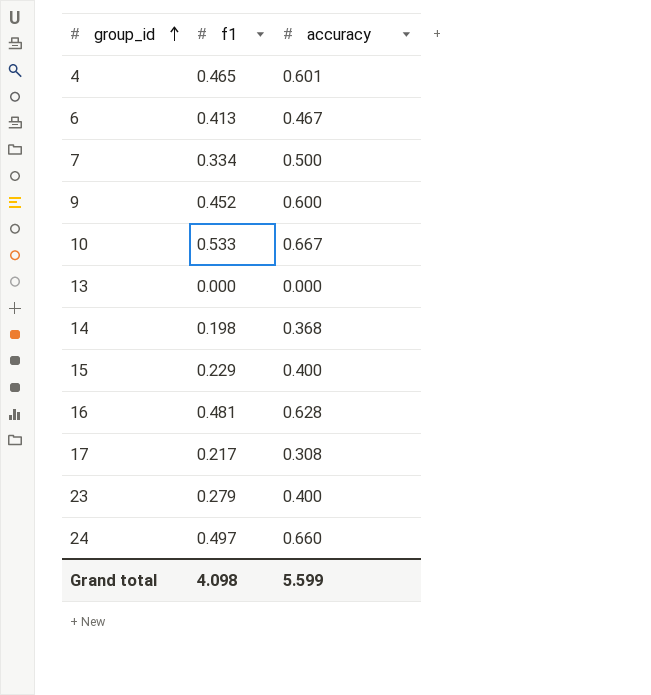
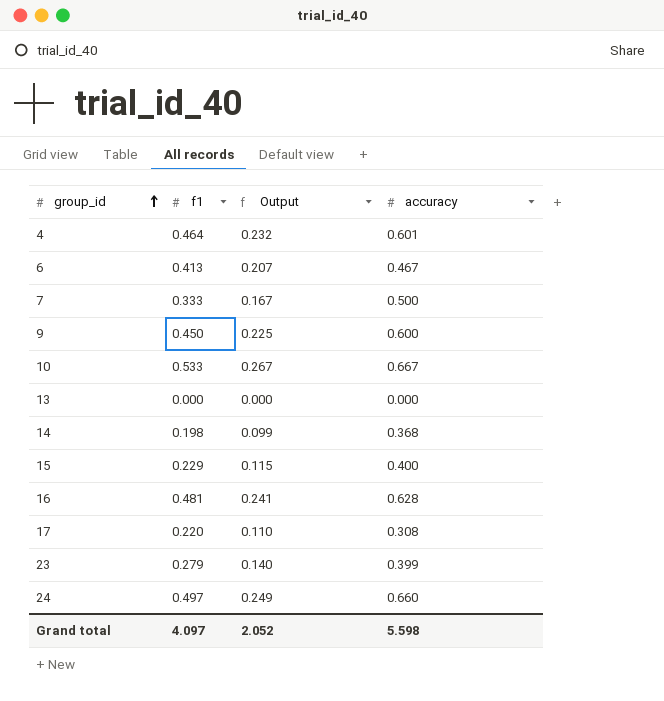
column Output | formula: none -> [f1] * 0.5
4 | f1: 0.465 -> 0.464
7 | f1: 0.334 -> 0.333
9 | f1: 0.452 -> 0.450
17 | f1: 0.217 -> 0.220
23 | accuracy: 0.400 -> 0.399
Grand total | f1: 4.098 -> 4.097
Grand total | accuracy: 5.599 -> 5.598

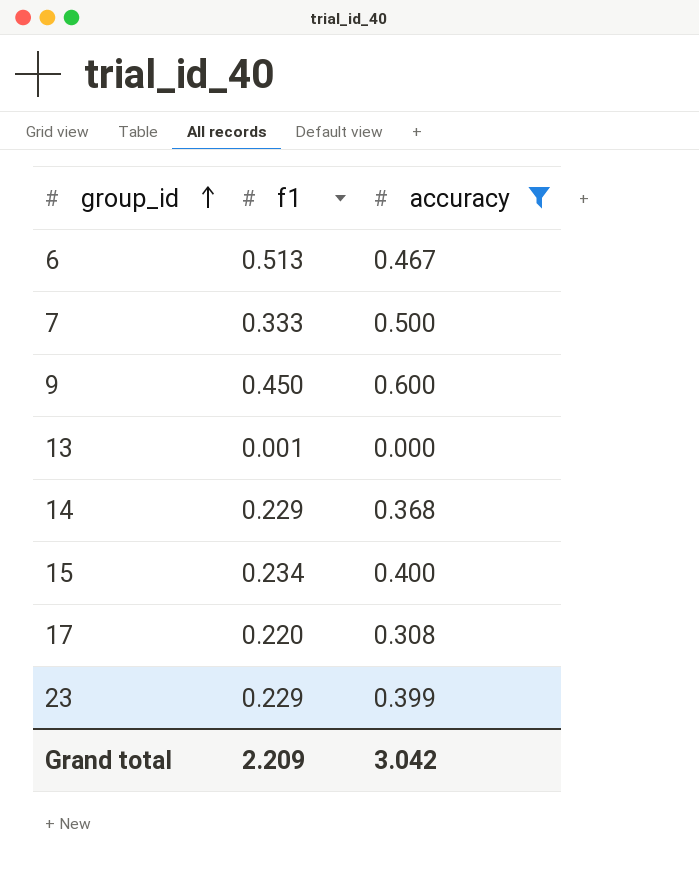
filter: none -> accuracy <= 0.600
column Output | formula: [f1] * 0.5 -> none
6 | f1: 0.413 -> 0.513
13 | f1: 0.000 -> 0.001
14 | f1: 0.198 -> 0.229
15 | f1: 0.229 -> 0.234
23 | f1: 0.279 -> 0.229
Grand total | f1: 4.097 -> 2.209
Grand total | accuracy: 5.598 -> 3.042

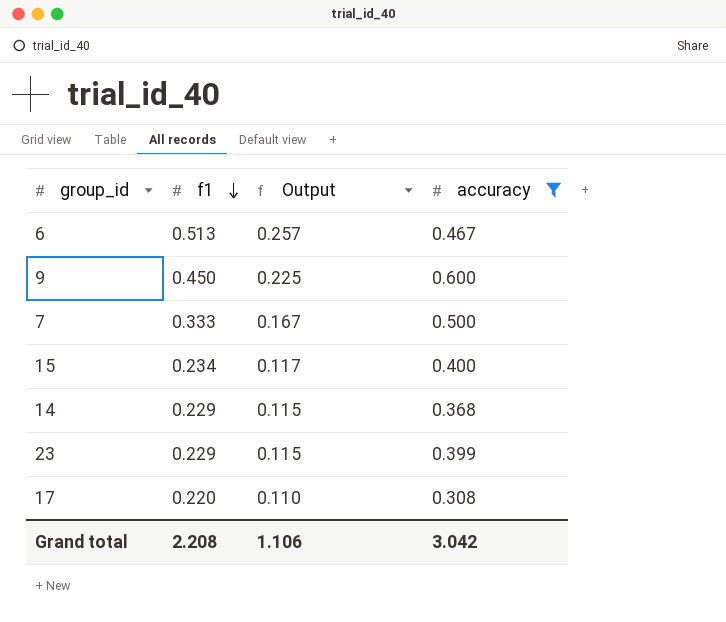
row order: group_id ascending -> f1 descending
column Output | formula: none -> [f1] * 0.5
row 13: 0.001 | 0.000 -> none
Grand total | f1: 2.209 -> 2.208

